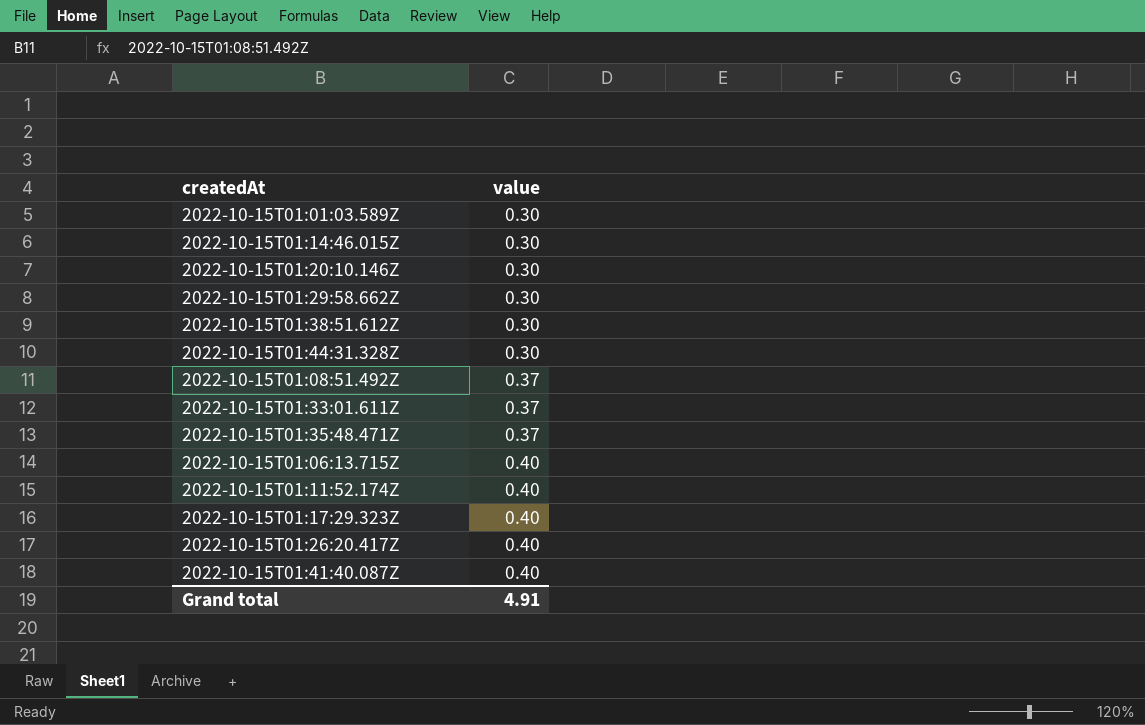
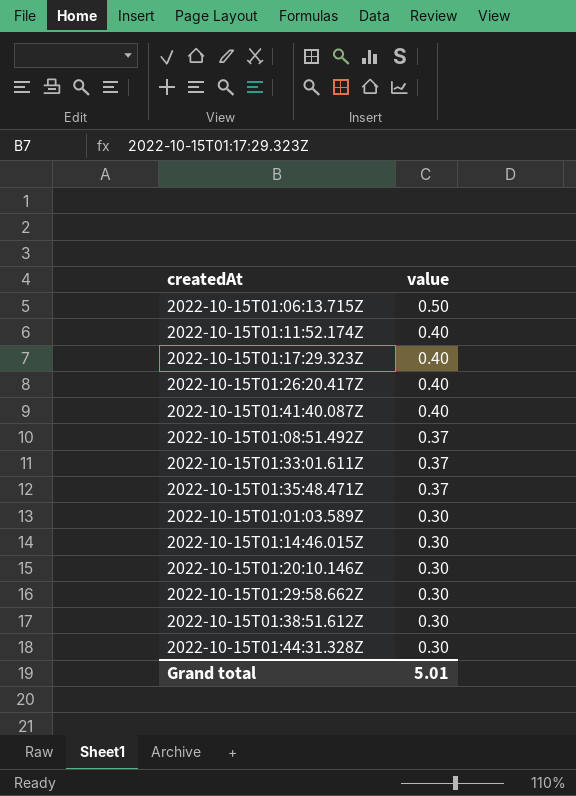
row order: value ascending -> value descending
2022-10-15T01:06:13.715Z | value: 0.40 -> 0.50
Grand total | value: 4.91 -> 5.01

